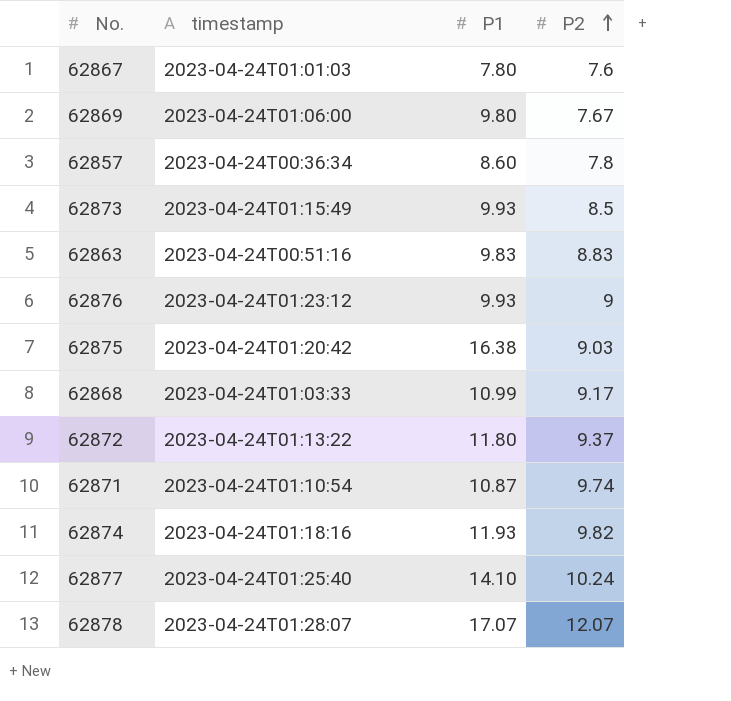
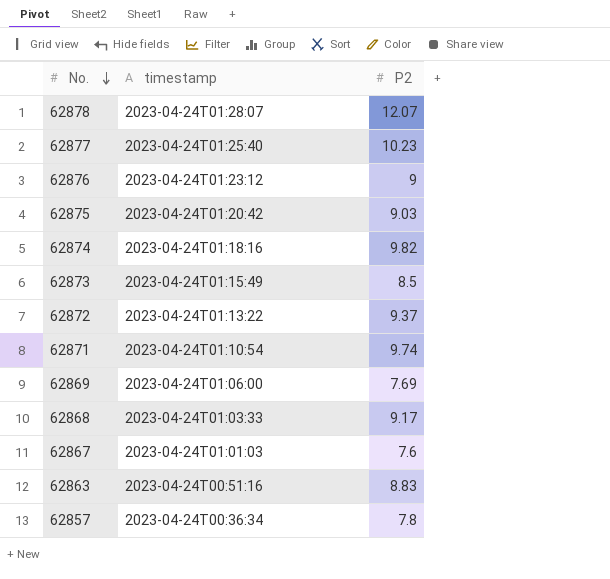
row order: P2 ascending -> No. descending
column P1 | position: 3 -> none
62877 | P2: 10.24 -> 10.23
62869 | P2: 7.67 -> 7.69

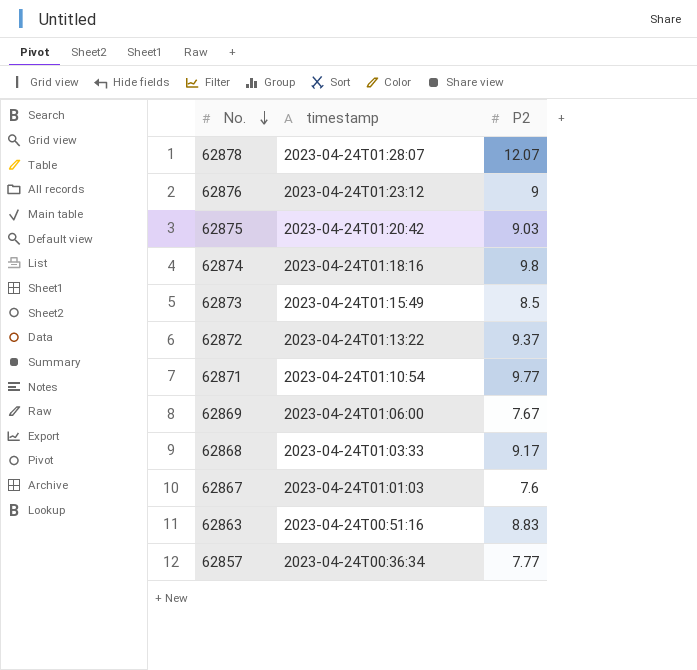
row 62877: 2023-04-24T01:25:40 | 10.23 -> none
62874 | P2: 9.82 -> 9.8
62871 | P2: 9.74 -> 9.77
62869 | P2: 7.69 -> 7.67
62857 | P2: 7.8 -> 7.77

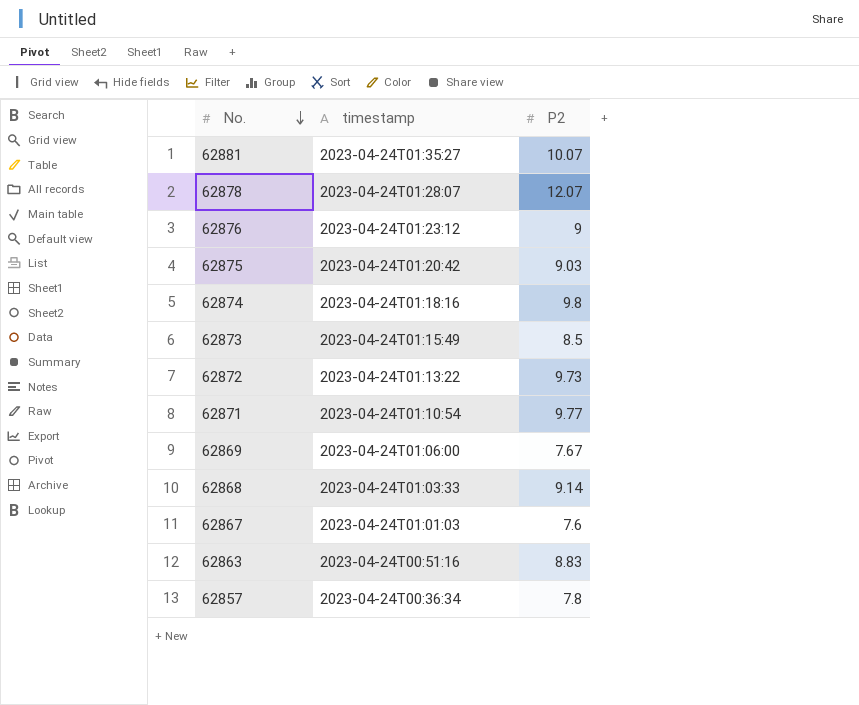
row 62881: none -> 2023-04-24T01:35:27 | 10.07
62872 | P2: 9.37 -> 9.73
62868 | P2: 9.17 -> 9.14
62857 | P2: 7.77 -> 7.8

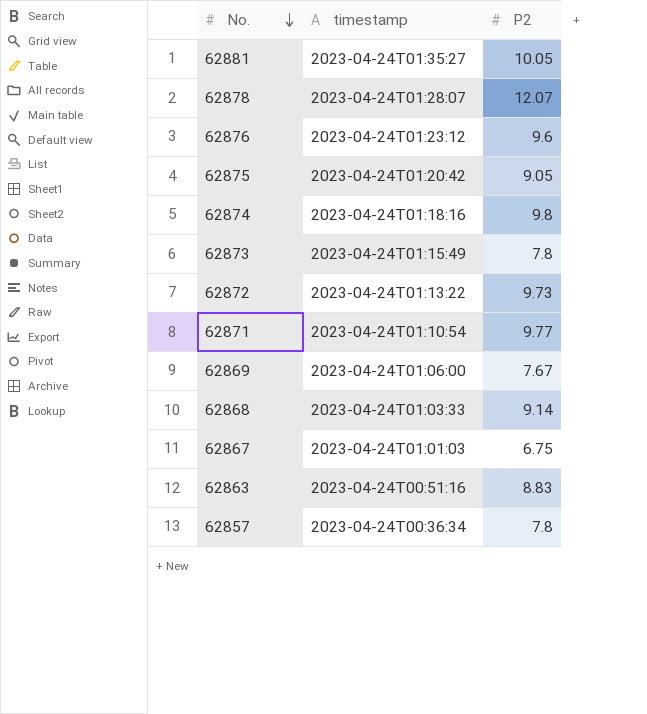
62881 | P2: 10.07 -> 10.05
62876 | P2: 9 -> 9.6
62875 | P2: 9.03 -> 9.05
62873 | P2: 8.5 -> 7.8
62867 | P2: 7.6 -> 6.75

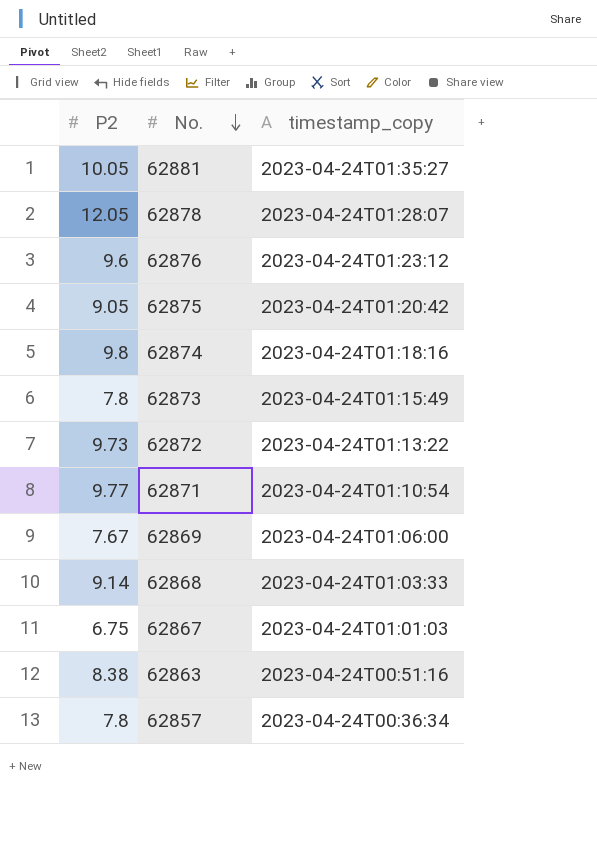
column P2 | position: 3 -> 1
column name: timestamp -> timestamp_copy
62878 | P2: 12.07 -> 12.05
62863 | P2: 8.83 -> 8.38

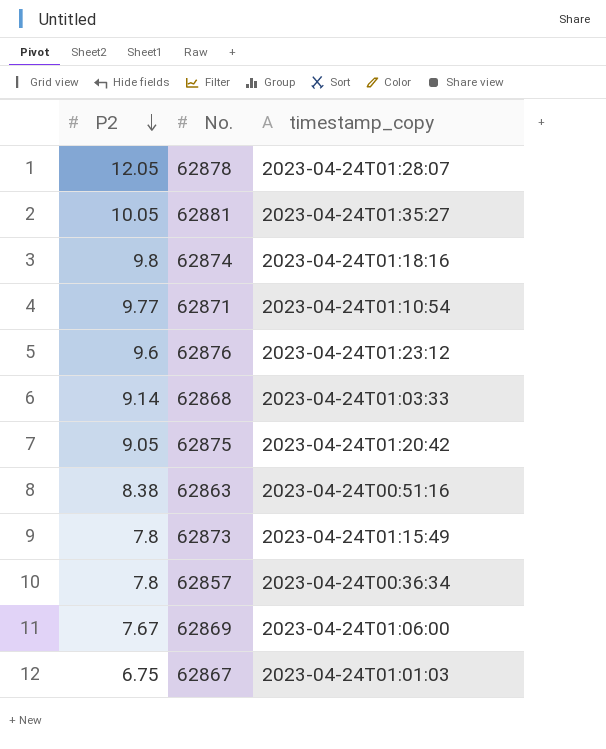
row order: No. descending -> P2 descending
row 62872: 9.73 | 2023-04-24T01:13:22 -> none

